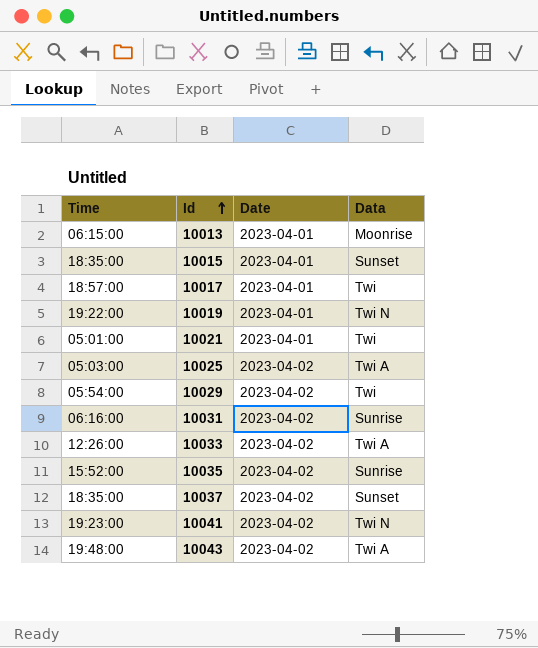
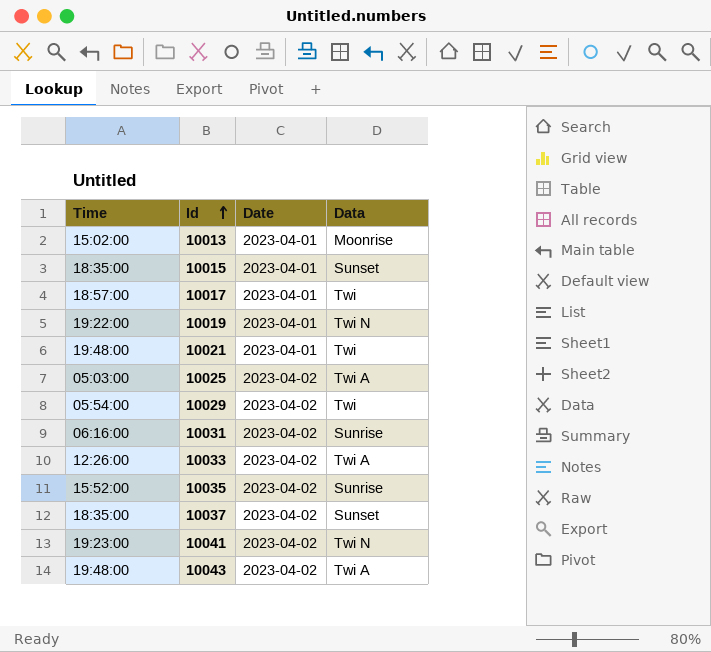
10013 | Time: 06:15:00 -> 15:02:00
10021 | Time: 05:01:00 -> 19:48:00

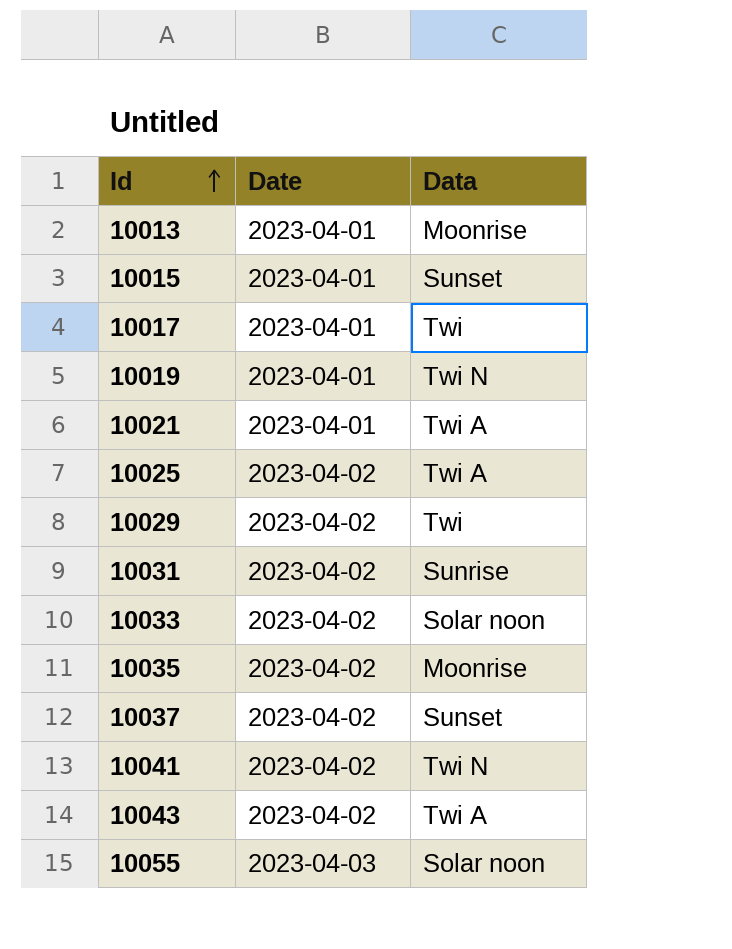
column Time | position: 1 -> none
10021 | Data: Twi -> Twi A
10033 | Data: Twi A -> Solar noon
10035 | Data: Sunrise -> Moonrise
row 10055: none -> 2023-04-03 | Solar noon

